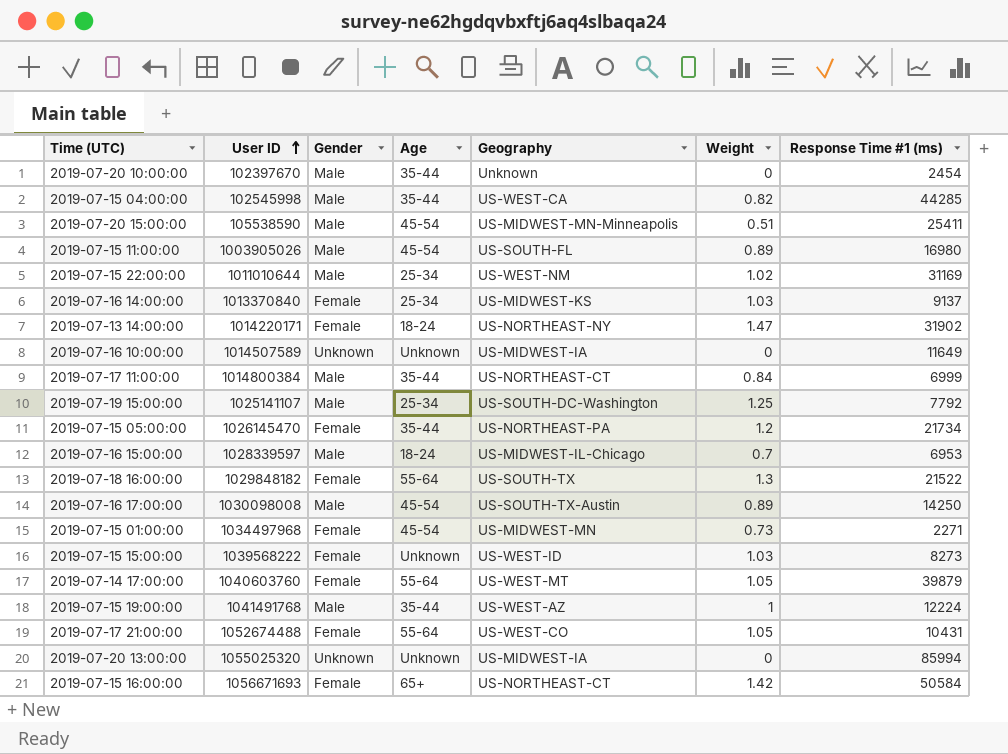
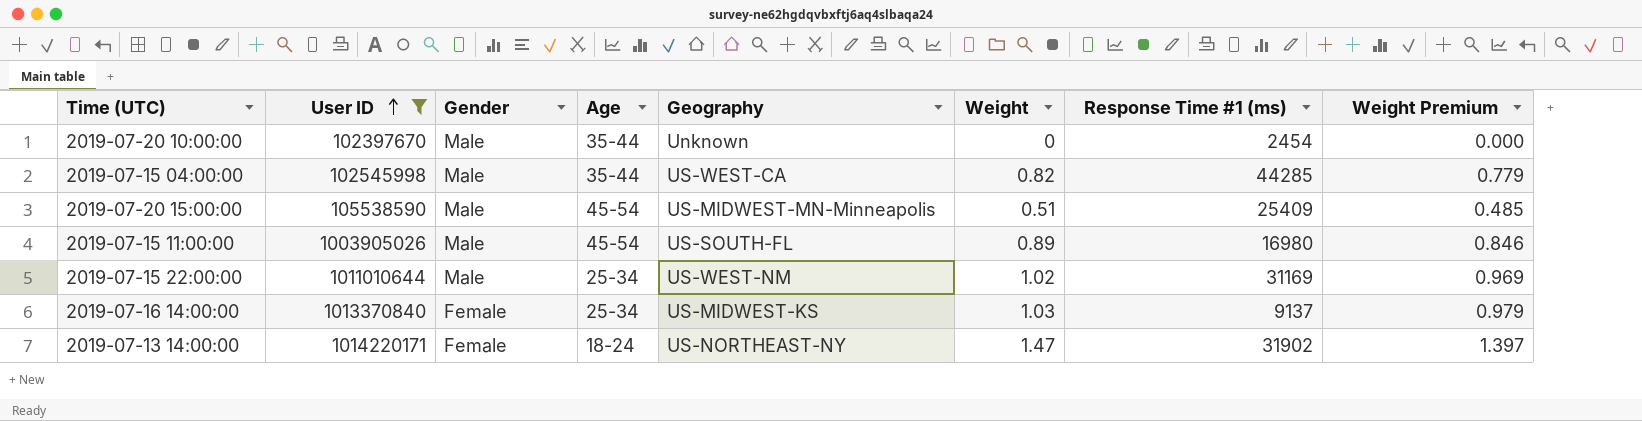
filter: none -> User ID <= 1014220171
column Weight Premium | formula: none -> [Weight] * 0.95
2019-07-20 15:00:00 | Response Time #1 (ms): 25411 -> 25409

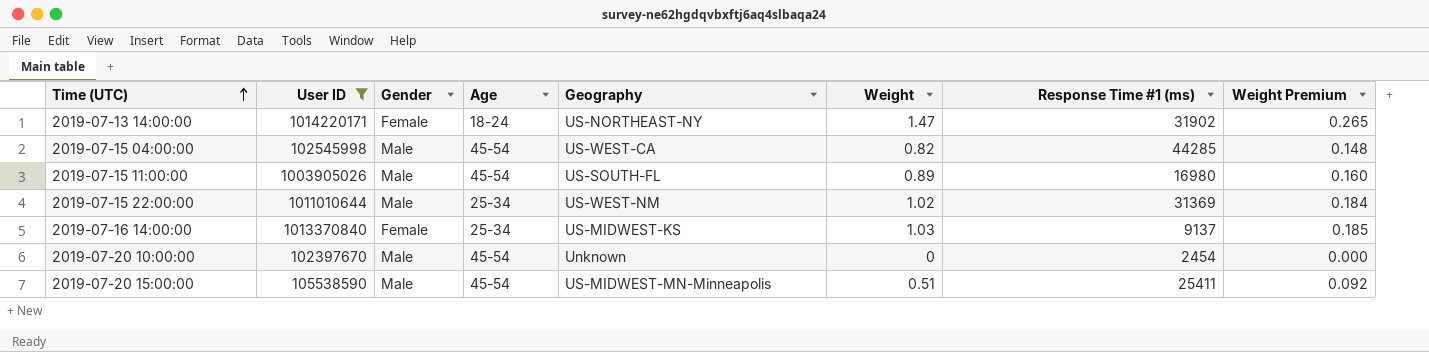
row order: User ID ascending -> Time (UTC) ascending
column Weight Premium | formula: [Weight] * 0.95 -> [Weight] * 0.18
2019-07-15 04:00:00 | Age: 35-44 -> 45-54
2019-07-15 22:00:00 | Response Time #1 (ms): 31169 -> 31369
2019-07-20 10:00:00 | Age: 35-44 -> 45-54
2019-07-20 15:00:00 | Response Time #1 (ms): 25409 -> 25411

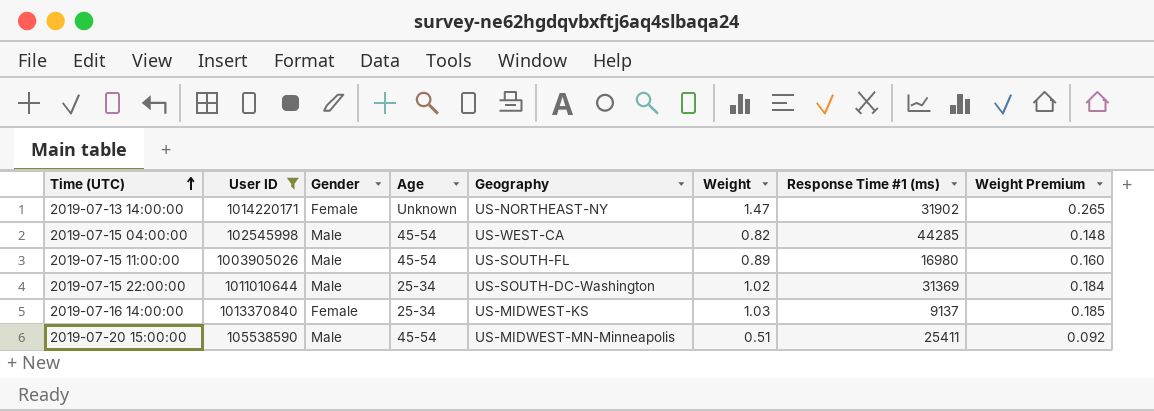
row 2019-07-20 10:00:00: 102397670 | Male | 45-54 | Unknown | 0 | 2454 | 0.000 -> none
2019-07-13 14:00:00 | Age: 18-24 -> Unknown
2019-07-15 22:00:00 | Geography: US-WEST-NM -> US-SOUTH-DC-Washington

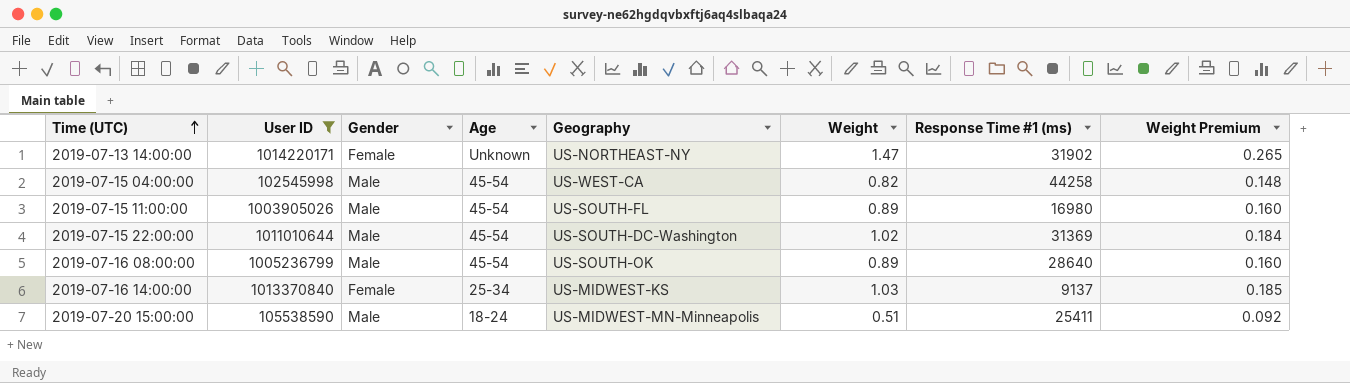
2019-07-15 04:00:00 | Response Time #1 (ms): 44285 -> 44258
2019-07-15 22:00:00 | Age: 25-34 -> 45-54
row 2019-07-16 08:00:00: none -> 1005236799 | Male | 45-54 | US-SOUTH-OK | 0.89 | 28640 | 0.160
2019-07-20 15:00:00 | Age: 45-54 -> 18-24

